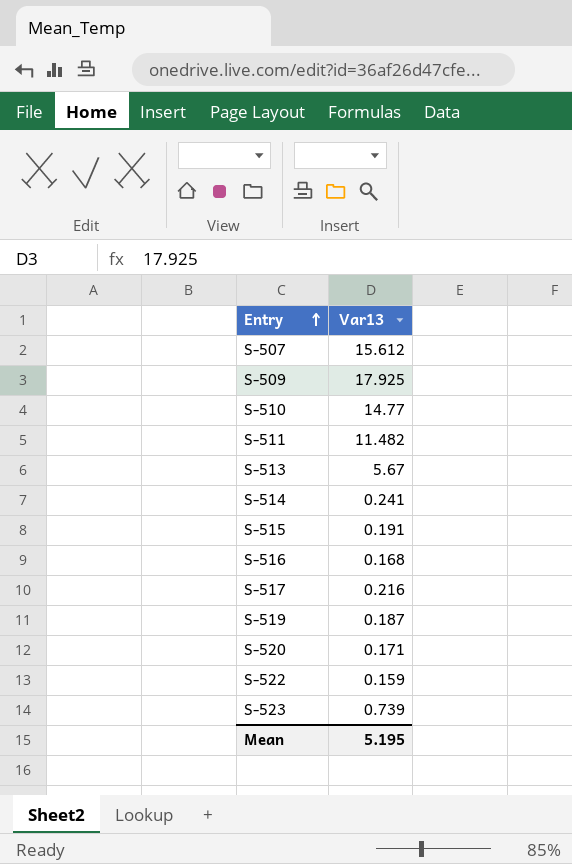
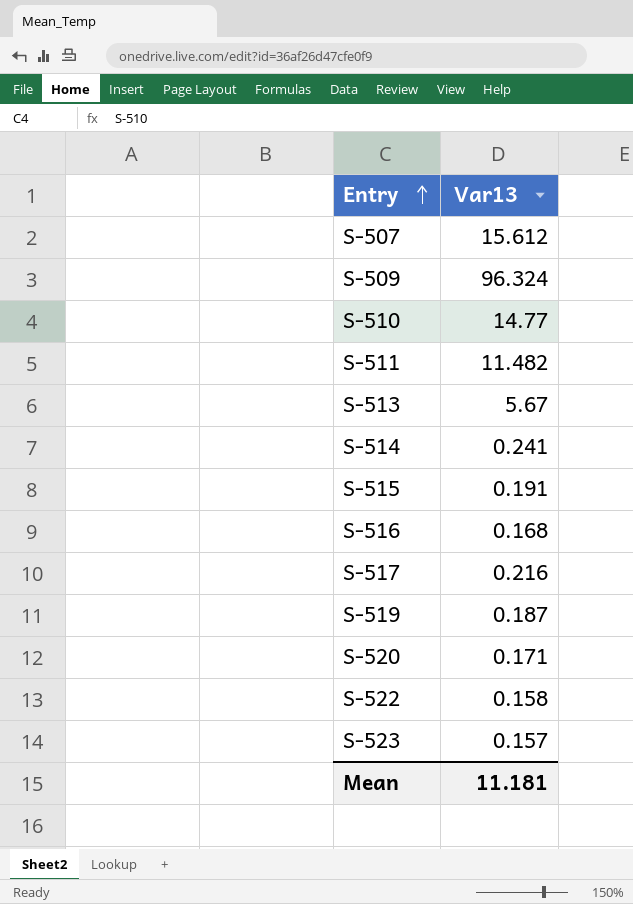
S-509 | Var13: 17.925 -> 96.324
S-522 | Var13: 0.159 -> 0.158
S-523 | Var13: 0.739 -> 0.157
Mean | Var13: 5.195 -> 11.181

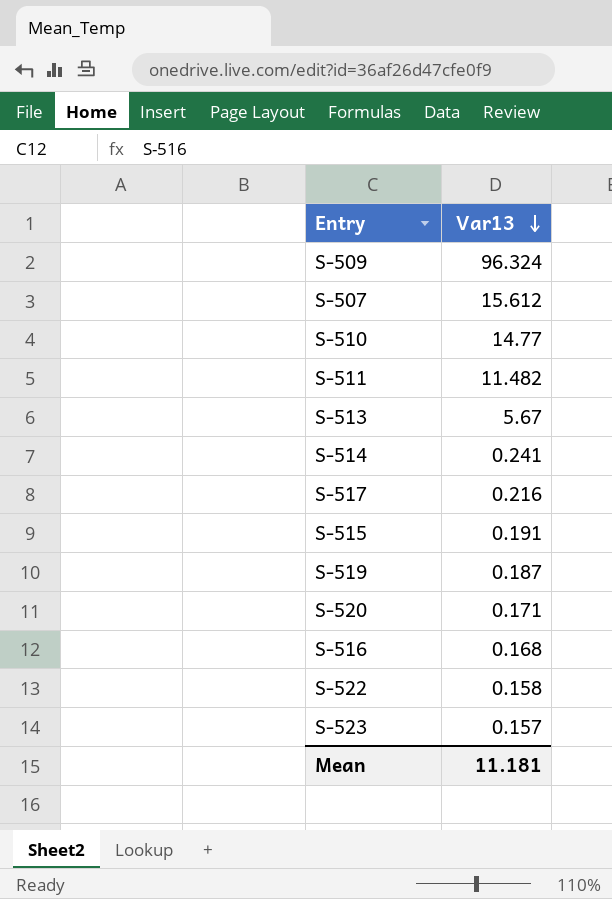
row order: Entry ascending -> Var13 descending

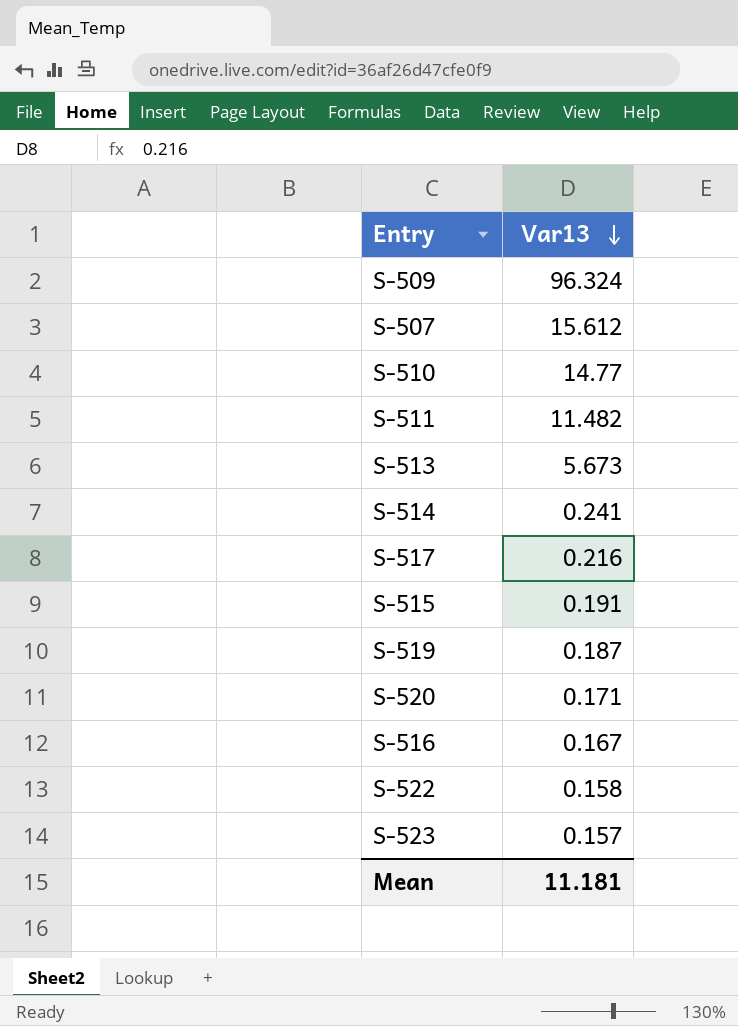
S-513 | Var13: 5.67 -> 5.673
S-516 | Var13: 0.168 -> 0.167

